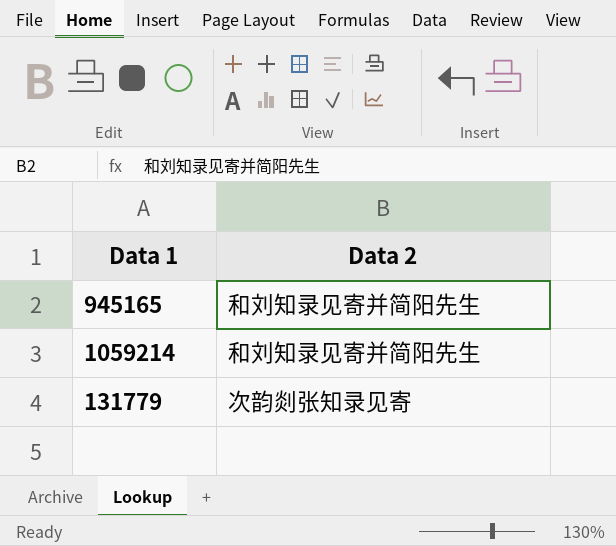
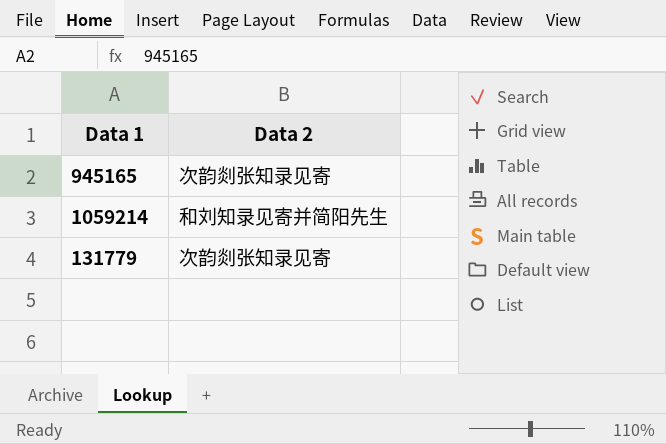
945165 | Data 2: 和刘知录见寄并简阳先生 -> 次韵剡张知录见寄

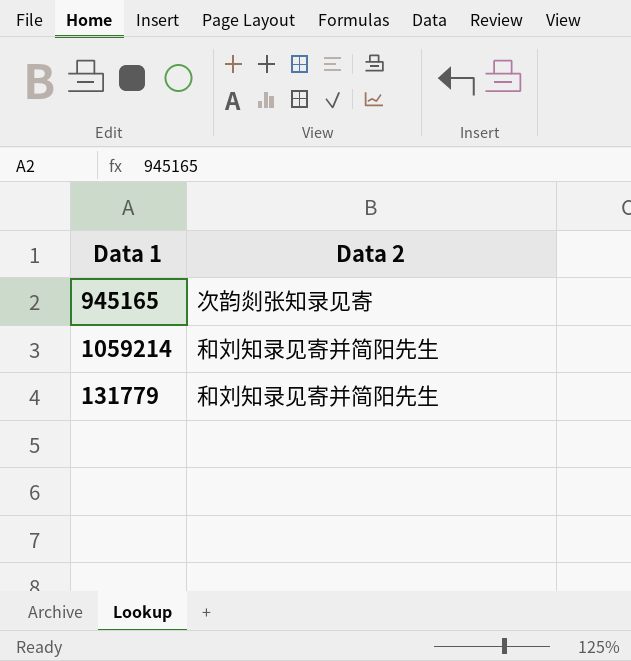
131779 | Data 2: 次韵剡张知录见寄 -> 和刘知录见寄并简阳先生

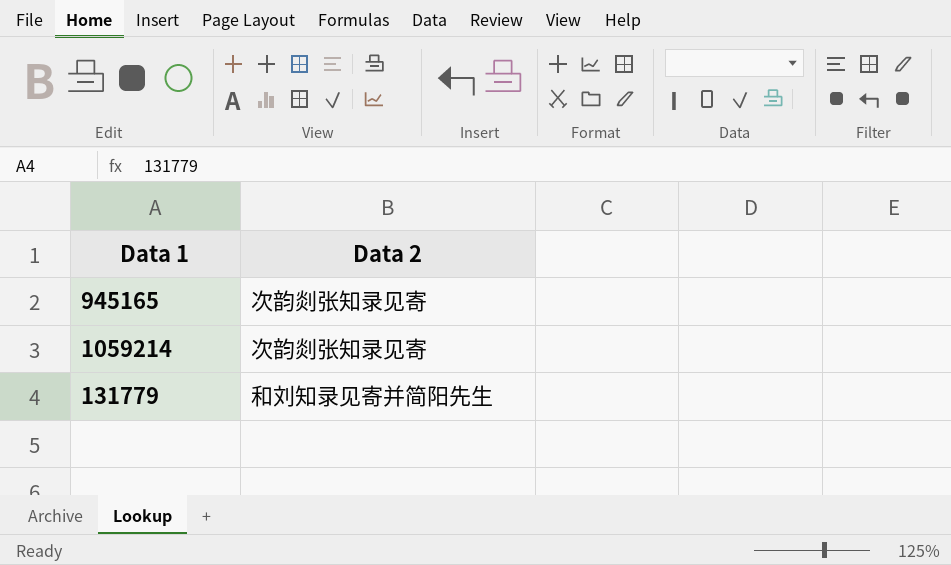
1059214 | Data 2: 和刘知录见寄并简阳先生 -> 次韵剡张知录见寄

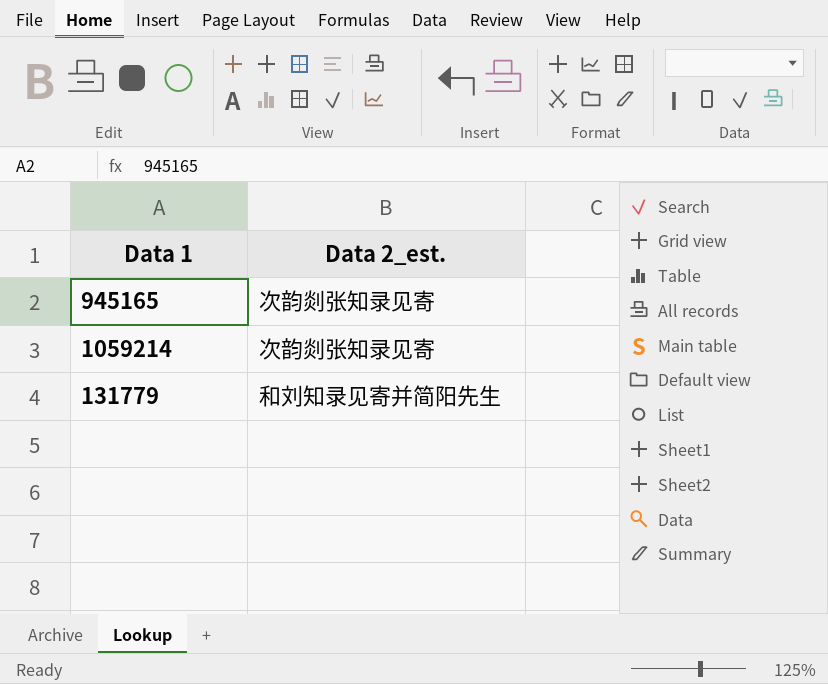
column name: Data 2 -> Data 2_est.

